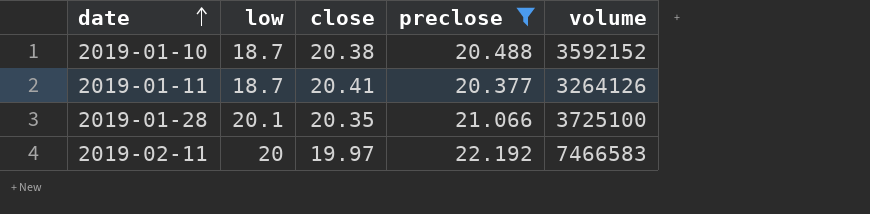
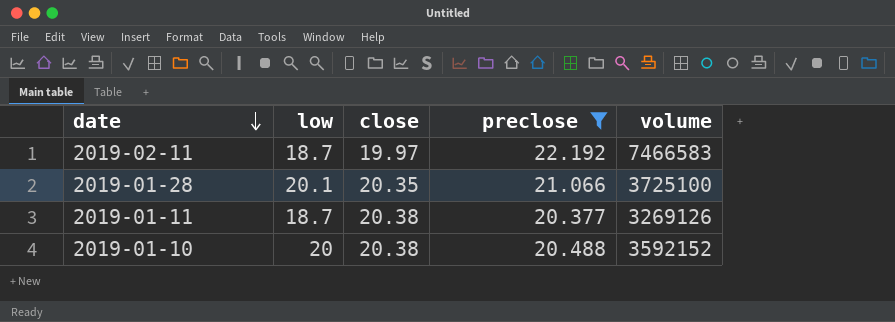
row order: date ascending -> date descending
2019-02-11 | low: 20 -> 18.7
2019-01-11 | close: 20.41 -> 20.38
2019-01-11 | volume: 3264126 -> 3269126
2019-01-10 | low: 18.7 -> 20

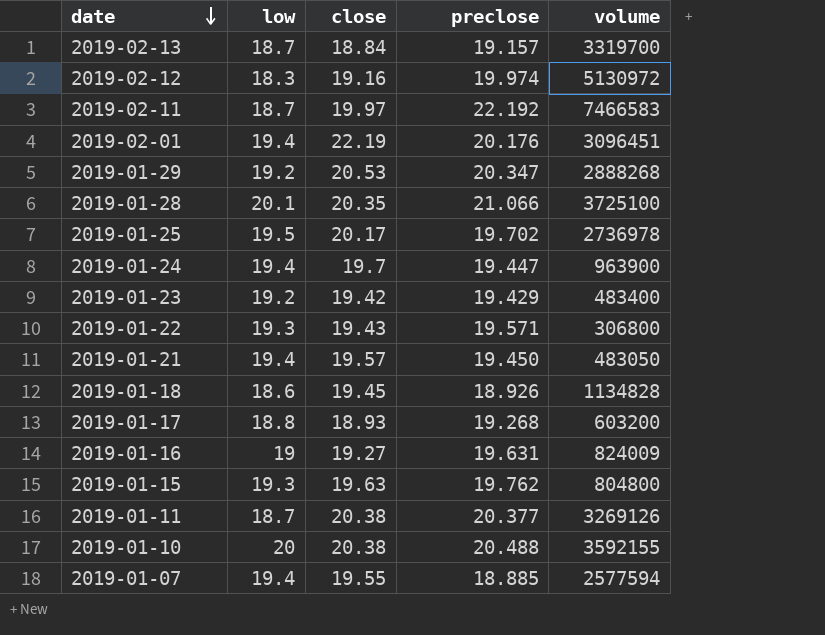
filter: preclose >= 20.377 -> none
2019-01-10 | volume: 3592152 -> 3592155

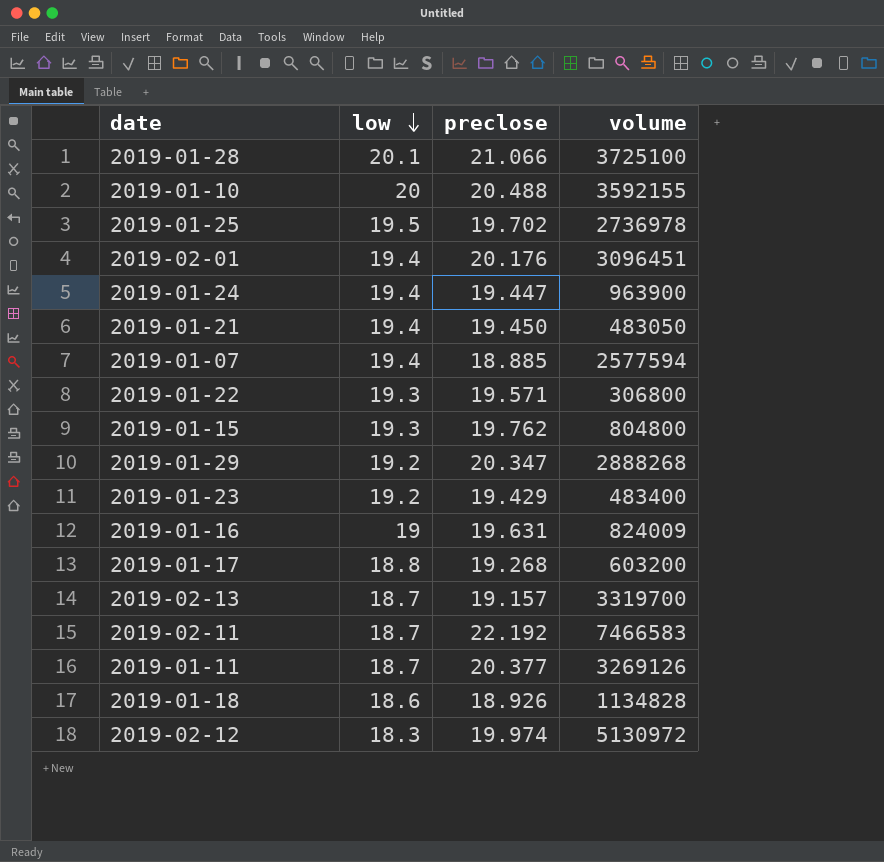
row order: date descending -> low descending
column close | position: 3 -> none

